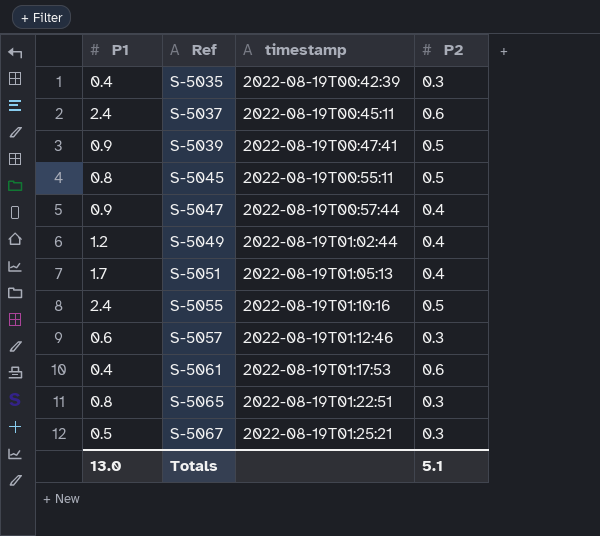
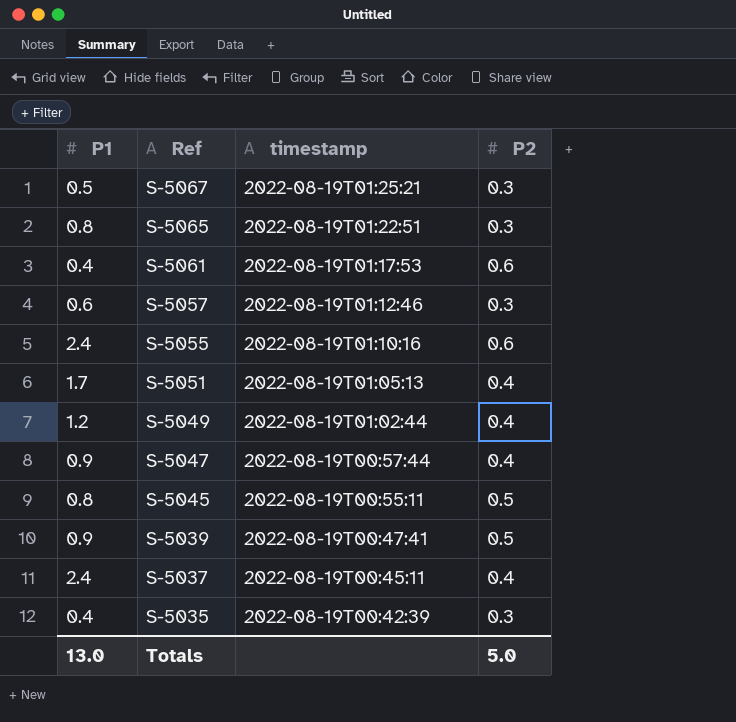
row order: Ref ascending -> Ref descending
S-5055 | P2: 0.5 -> 0.6
S-5037 | P2: 0.6 -> 0.4
Totals | P2: 5.1 -> 5.0

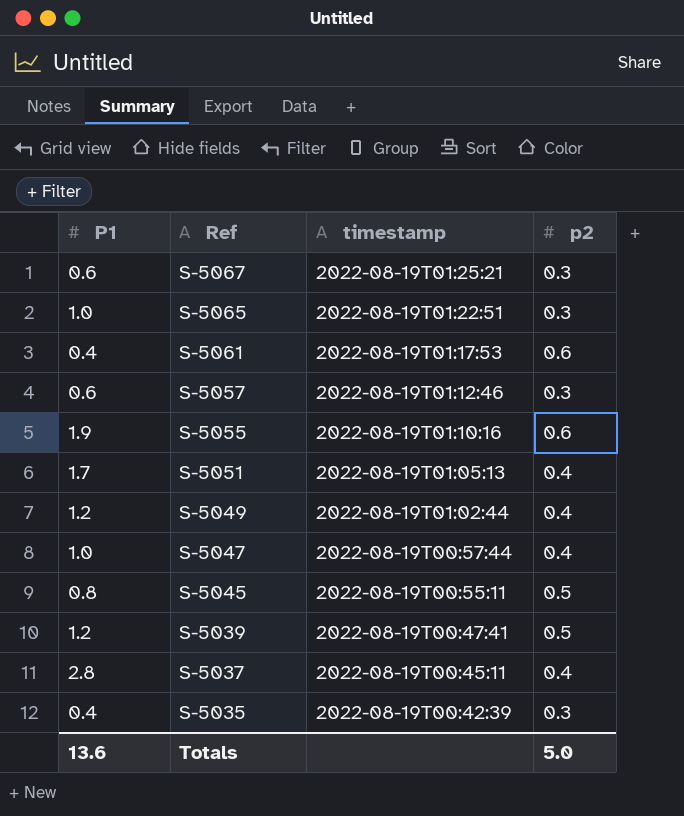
column name: P2 -> p2
S-5067 | P1: 0.5 -> 0.6
S-5065 | P1: 0.8 -> 1.0
S-5055 | P1: 2.4 -> 1.9
S-5047 | P1: 0.9 -> 1.0
S-5039 | P1: 0.9 -> 1.2
S-5037 | P1: 2.4 -> 2.8
Totals | P1: 13.0 -> 13.6

